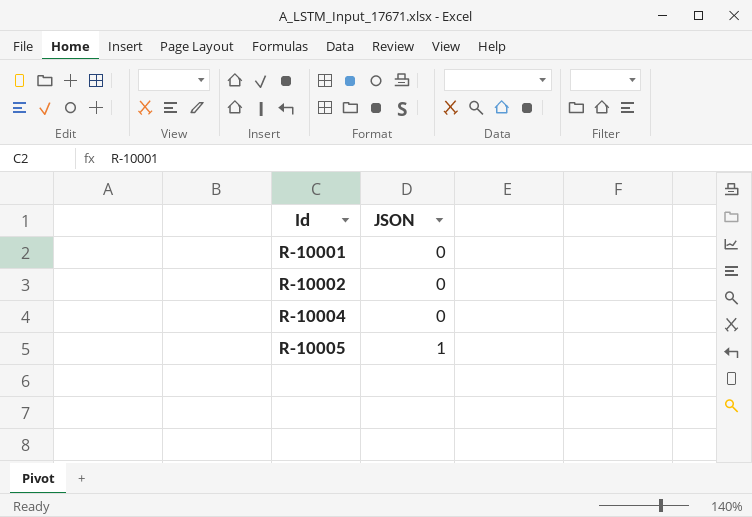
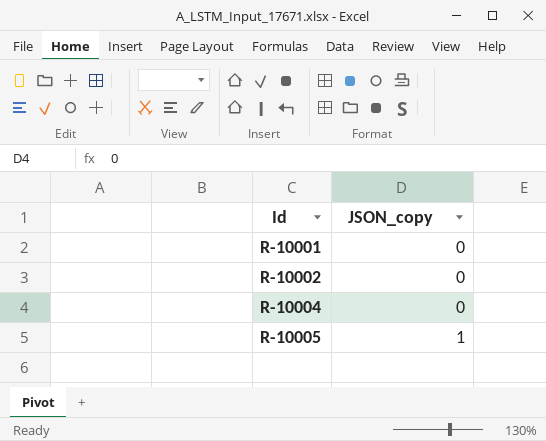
column name: JSON -> JSON_copy

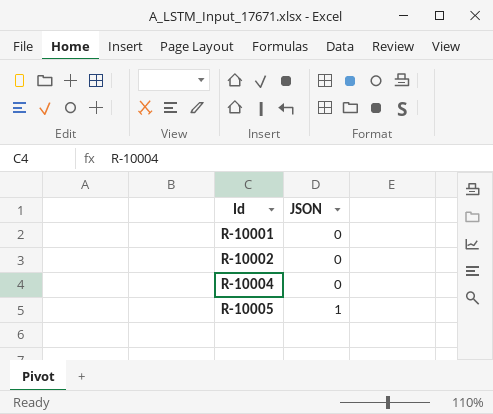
column name: JSON_copy -> JSON

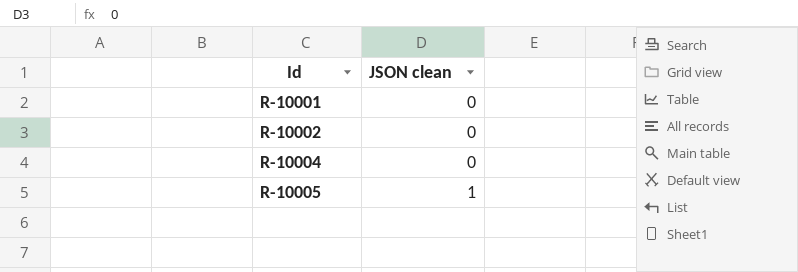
column name: JSON -> JSON clean

